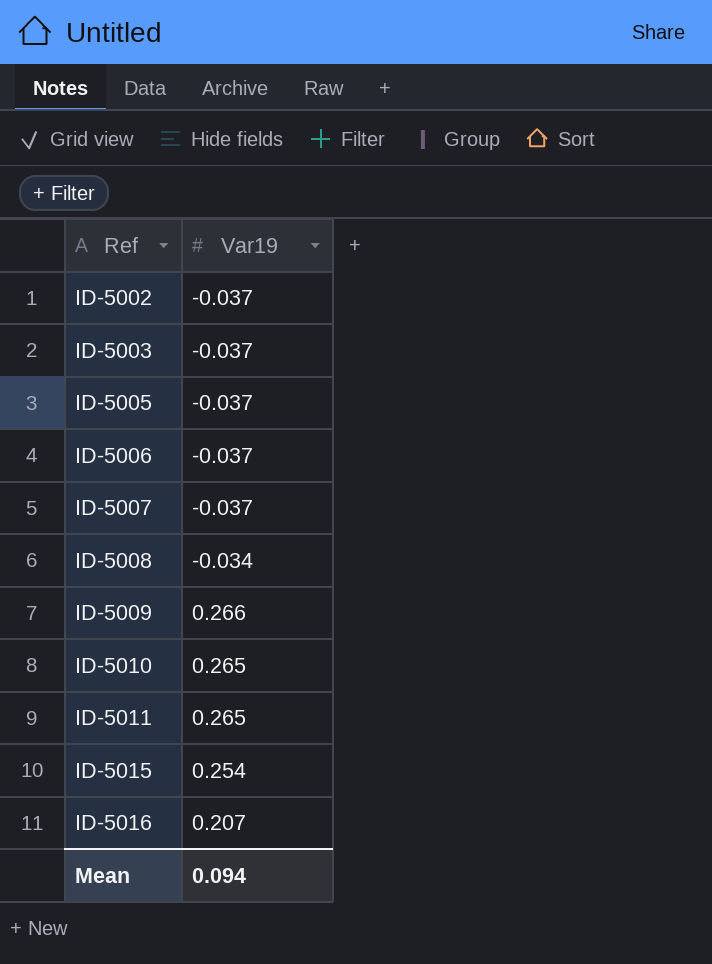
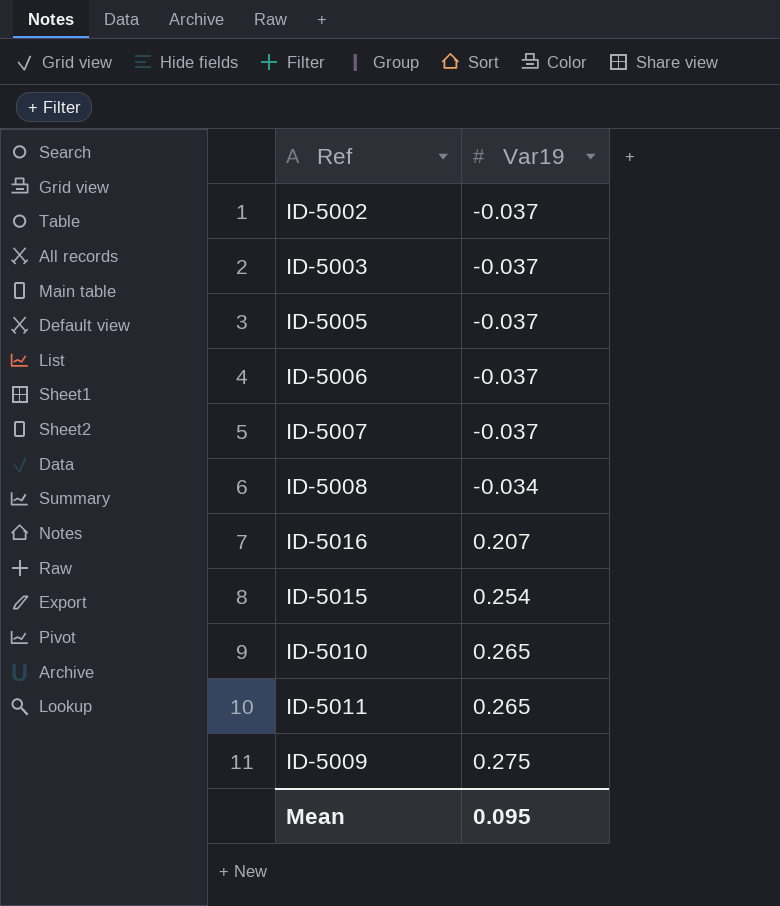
row order: Ref ascending -> Var19 ascending
ID-5009 | Var19: 0.266 -> 0.275
Mean | Var19: 0.094 -> 0.095

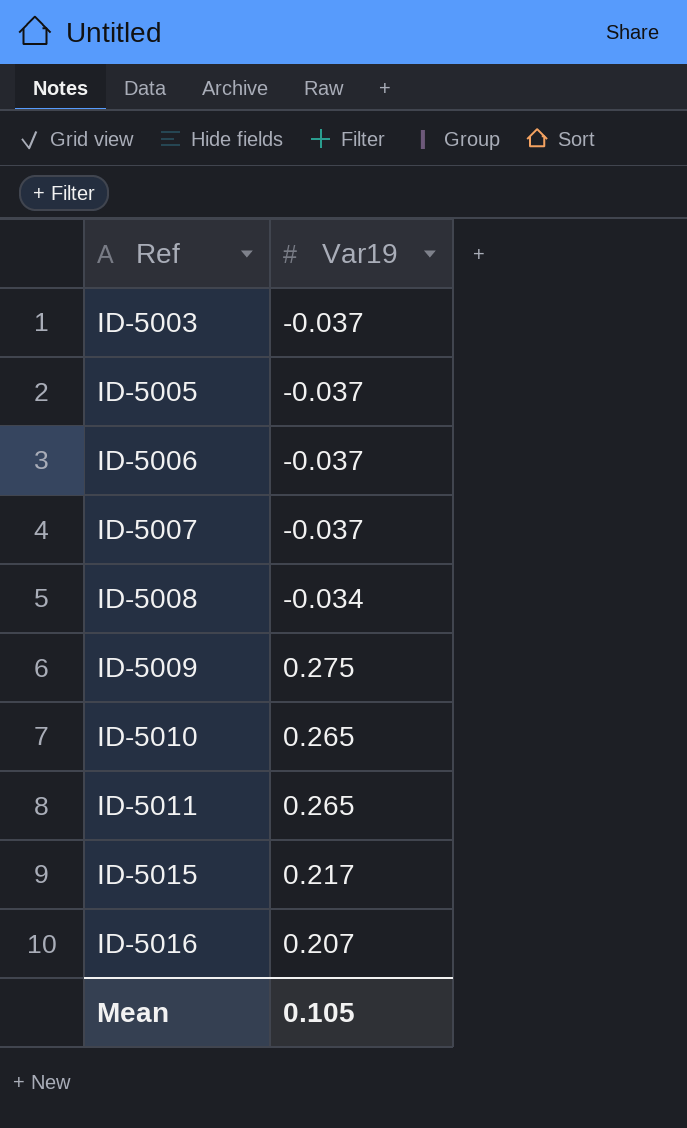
row order: Var19 ascending -> Ref ascending
row ID-5002: -0.037 -> none
ID-5015 | Var19: 0.254 -> 0.217
Mean | Var19: 0.095 -> 0.105

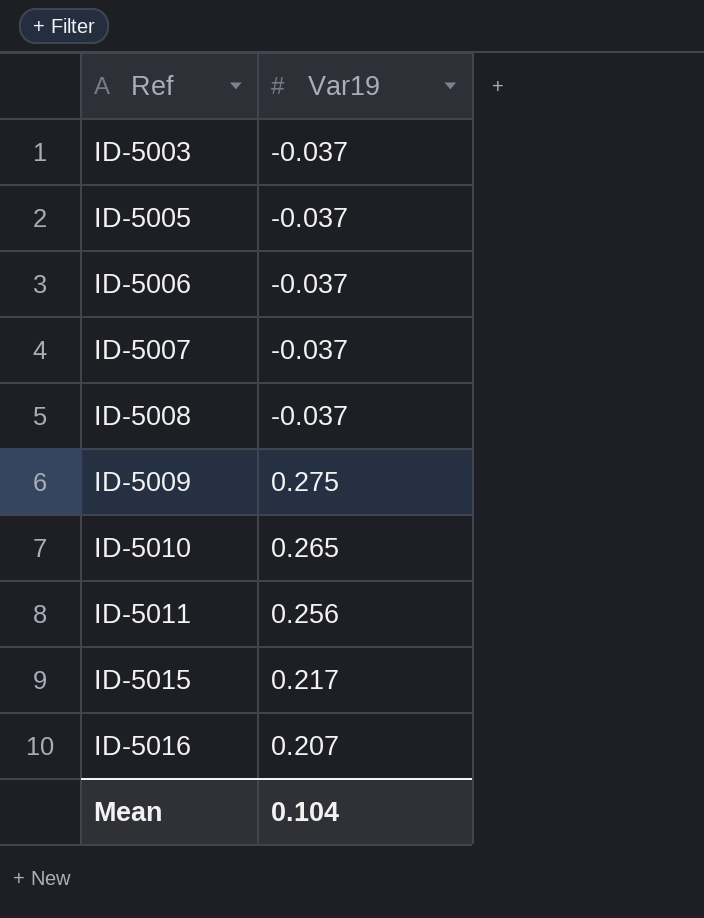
ID-5008 | Var19: -0.034 -> -0.037
ID-5011 | Var19: 0.265 -> 0.256
Mean | Var19: 0.105 -> 0.104

